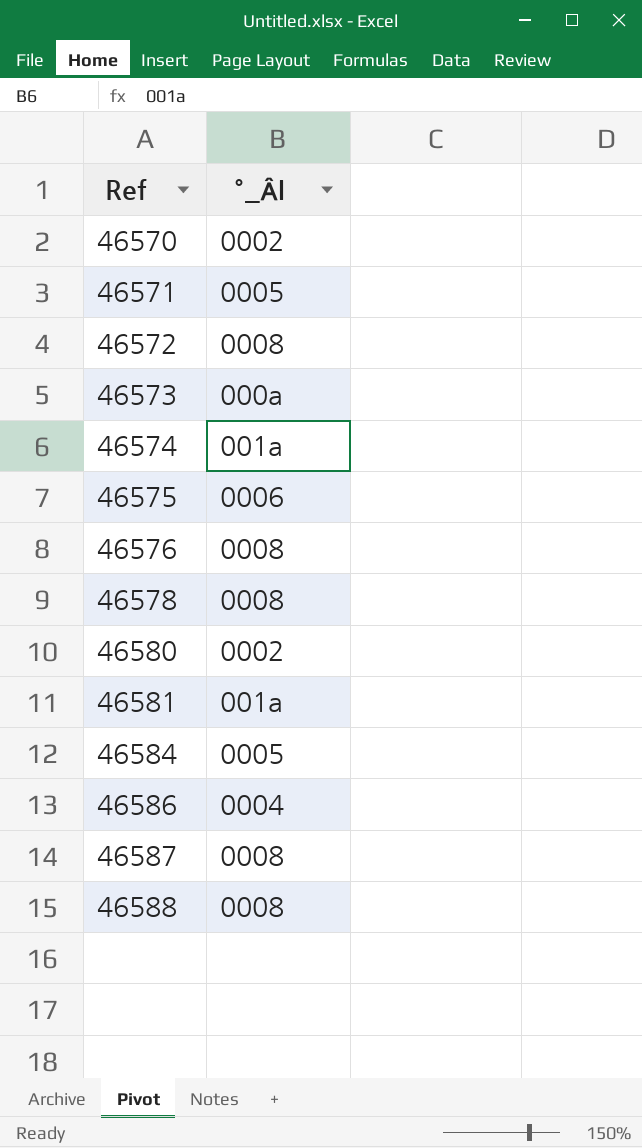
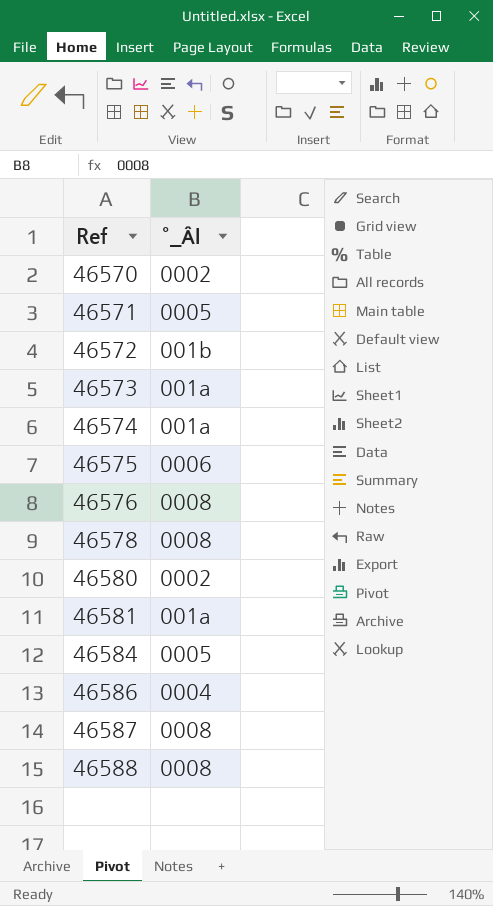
46572 | °_ÂI: 0008 -> 001b
46573 | °_ÂI: 000a -> 001a

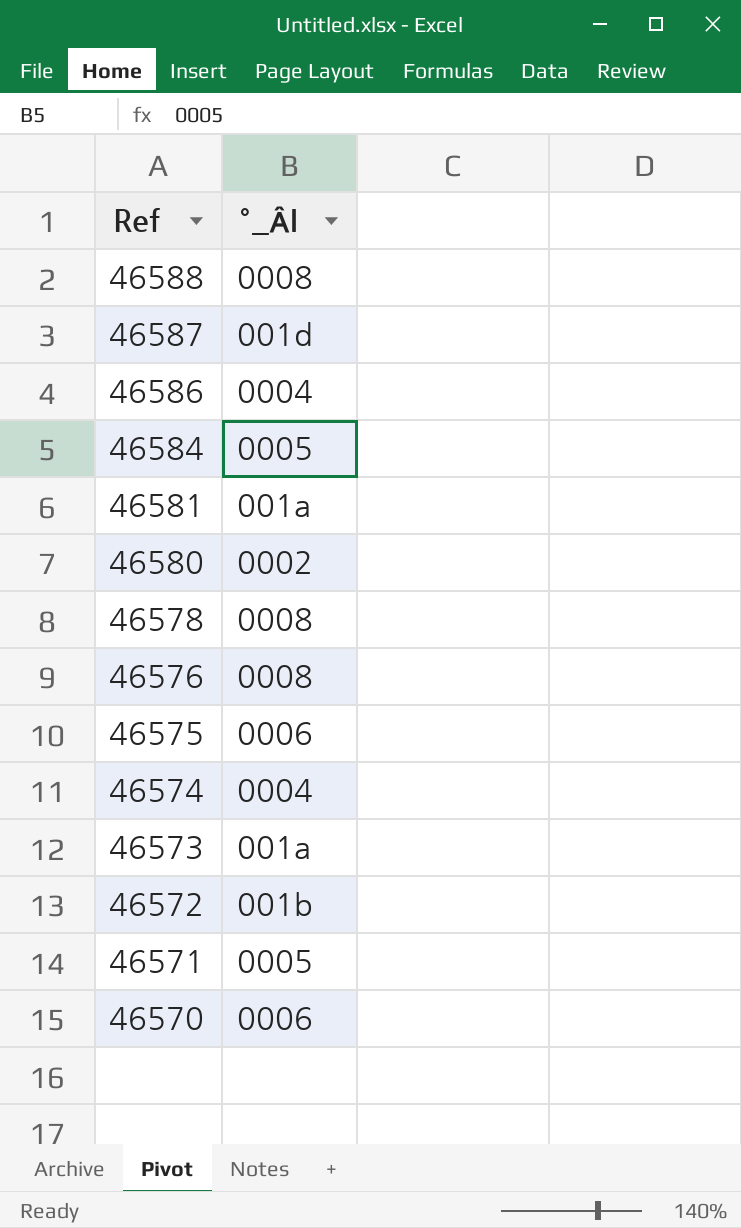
row order: Ref ascending -> Ref descending
46587 | °_ÂI: 0008 -> 001d
46574 | °_ÂI: 001a -> 0004
46570 | °_ÂI: 0002 -> 0006

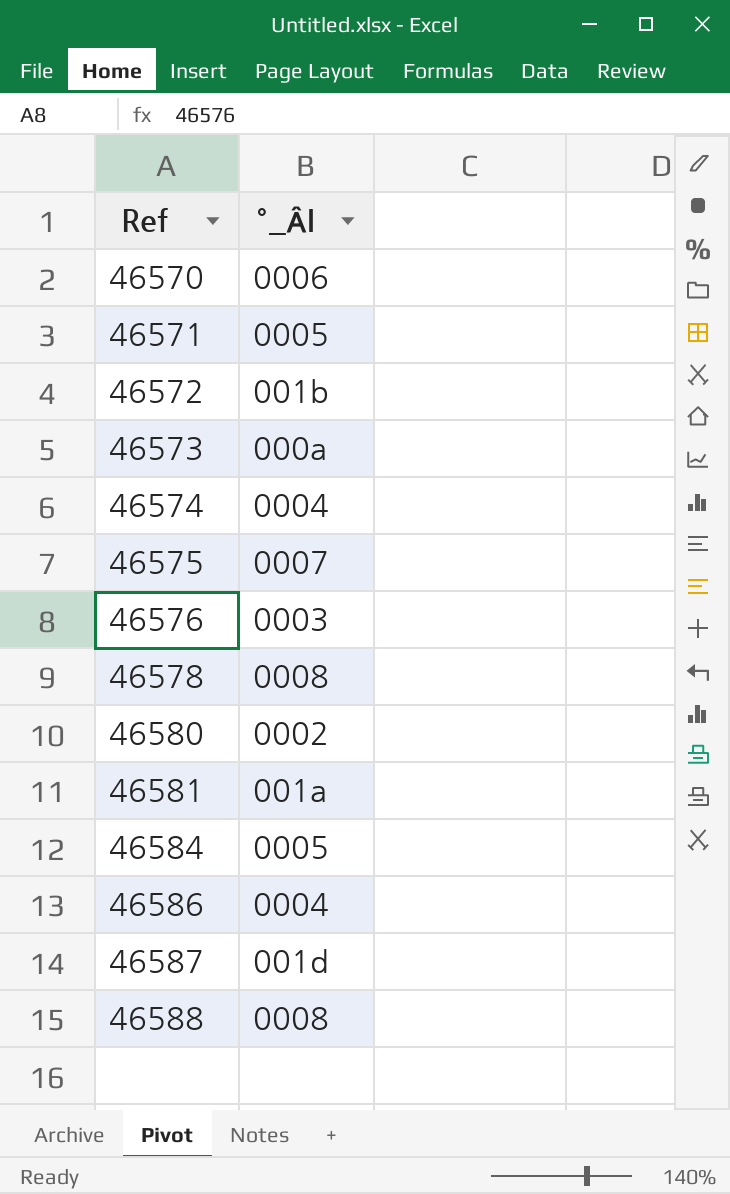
row order: Ref descending -> Ref ascending
46573 | °_ÂI: 001a -> 000a
46575 | °_ÂI: 0006 -> 0007
46576 | °_ÂI: 0008 -> 0003

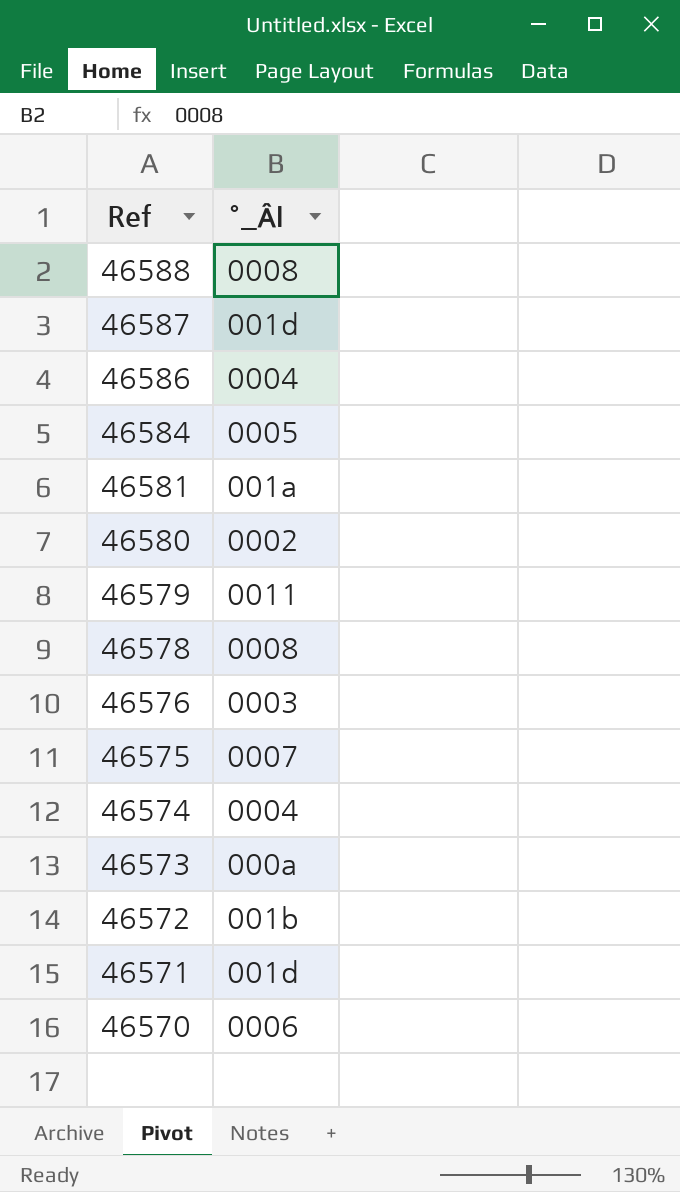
row order: Ref ascending -> Ref descending
row 46579: none -> 0011
46571 | °_ÂI: 0005 -> 001d

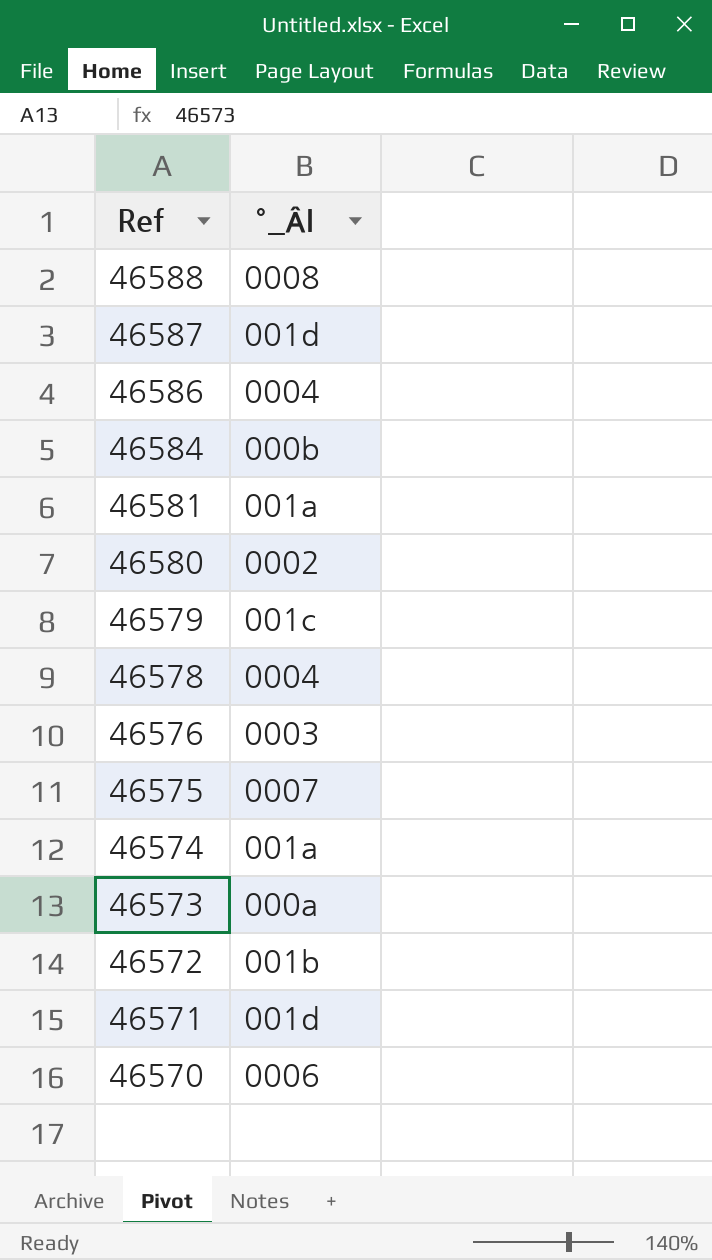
46584 | °_ÂI: 0005 -> 000b
46579 | °_ÂI: 0011 -> 001c
46578 | °_ÂI: 0008 -> 0004
46574 | °_ÂI: 0004 -> 001a

